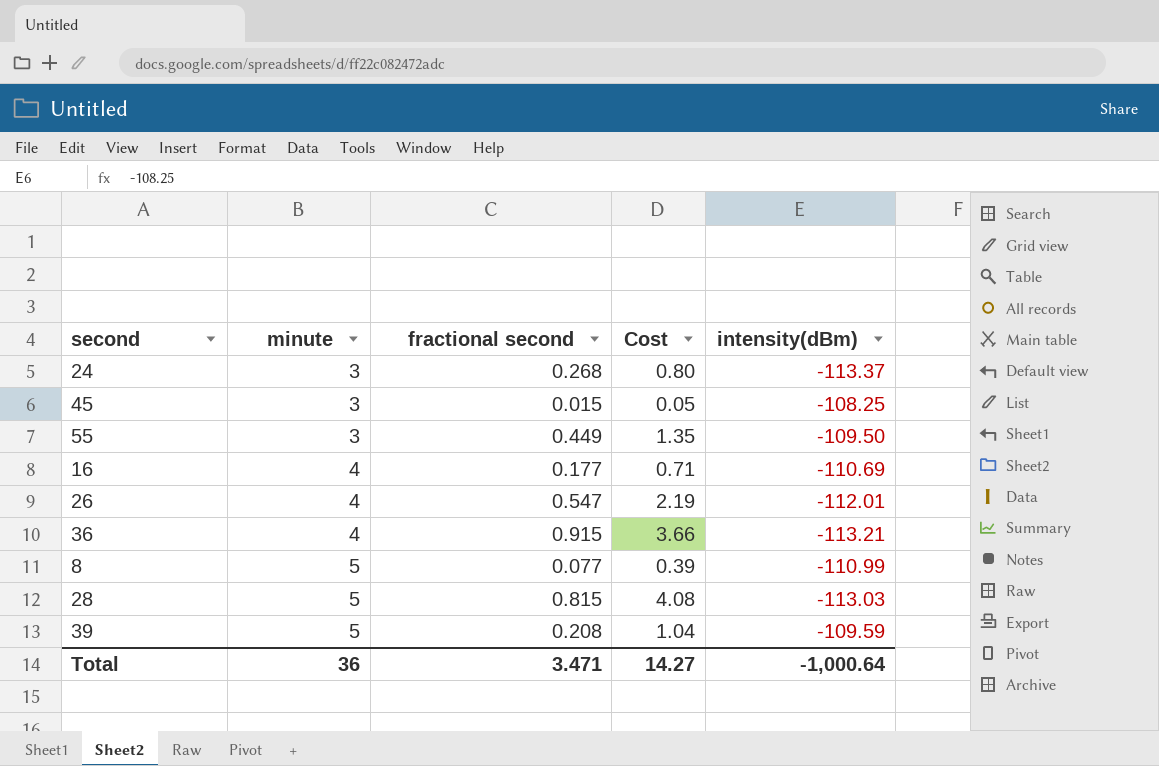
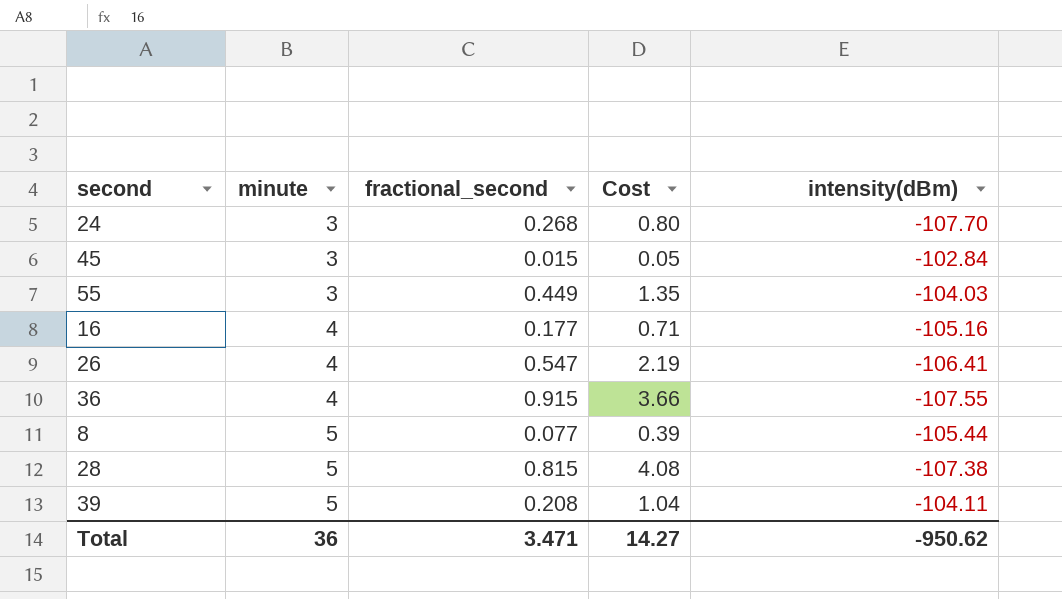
column name: fractional second -> fractional_second
24 | intensity(dBm): -113.37 -> -107.70
45 | intensity(dBm): -108.25 -> -102.84
55 | intensity(dBm): -109.50 -> -104.03
16 | intensity(dBm): -110.69 -> -105.16
26 | intensity(dBm): -112.01 -> -106.41
36 | intensity(dBm): -113.21 -> -107.55
8 | intensity(dBm): -110.99 -> -105.44
28 | intensity(dBm): -113.03 -> -107.38
39 | intensity(dBm): -109.59 -> -104.11
Total | intensity(dBm): -1,000.64 -> -950.62

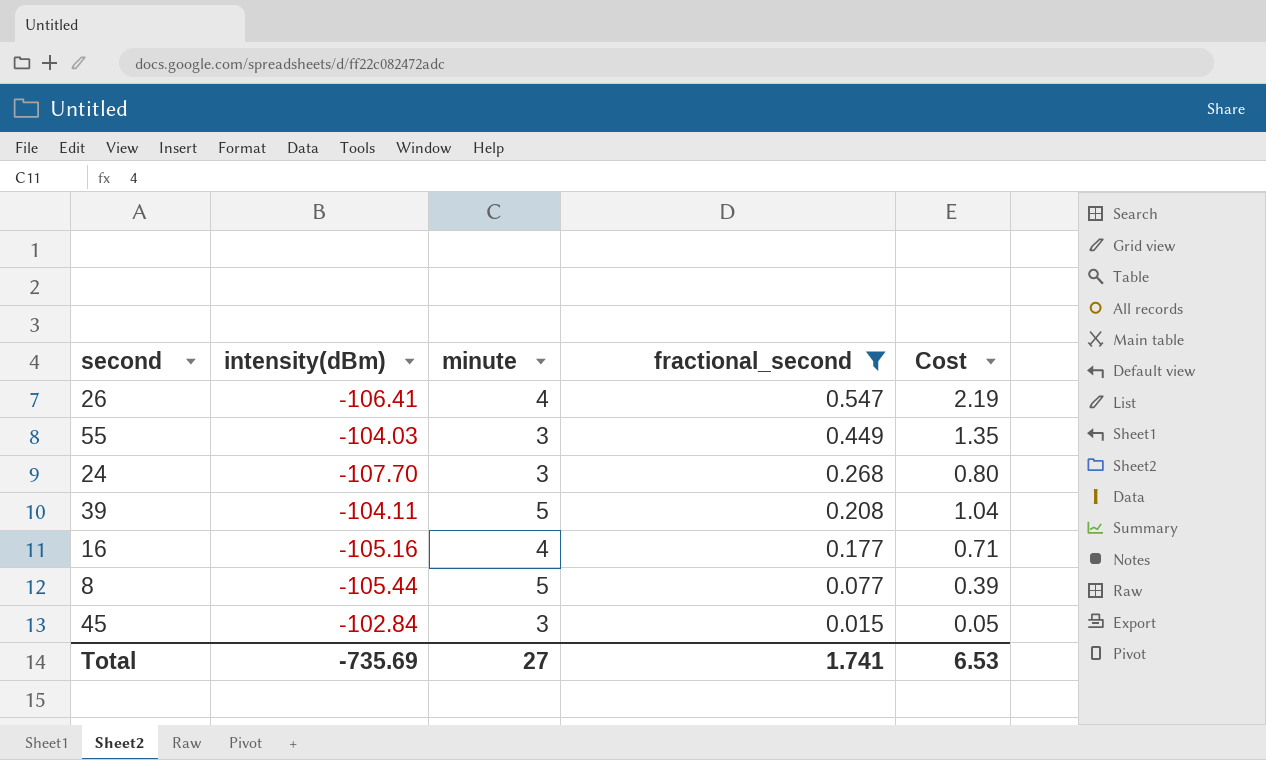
filter: none -> fractional_second <= 0.547
row order: minute ascending -> fractional_second descending
column intensity(dBm) | position: 5 -> 2
Total | intensity(dBm): -950.62 -> -735.69
Total | minute: 36 -> 27
Total | fractional_second: 3.471 -> 1.741
Total | Cost: 14.27 -> 6.53

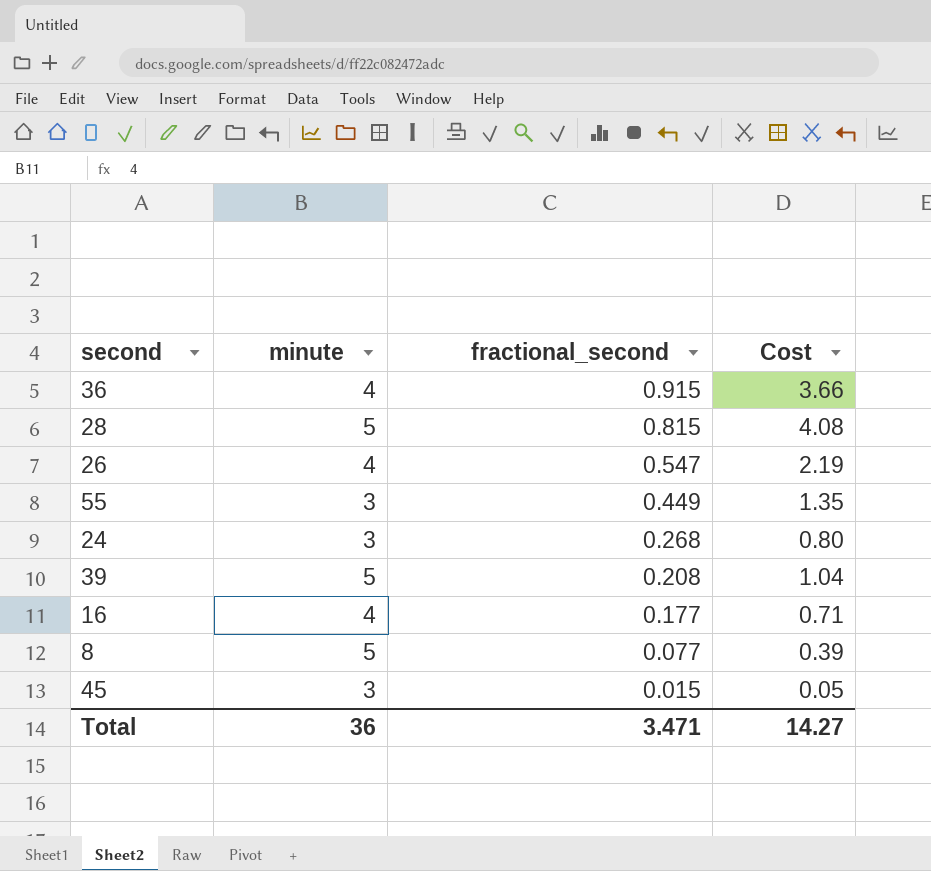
filter: fractional_second <= 0.547 -> none
column intensity(dBm) | position: 2 -> none
Total | minute: 27 -> 36
Total | fractional_second: 1.741 -> 3.471
Total | Cost: 6.53 -> 14.27

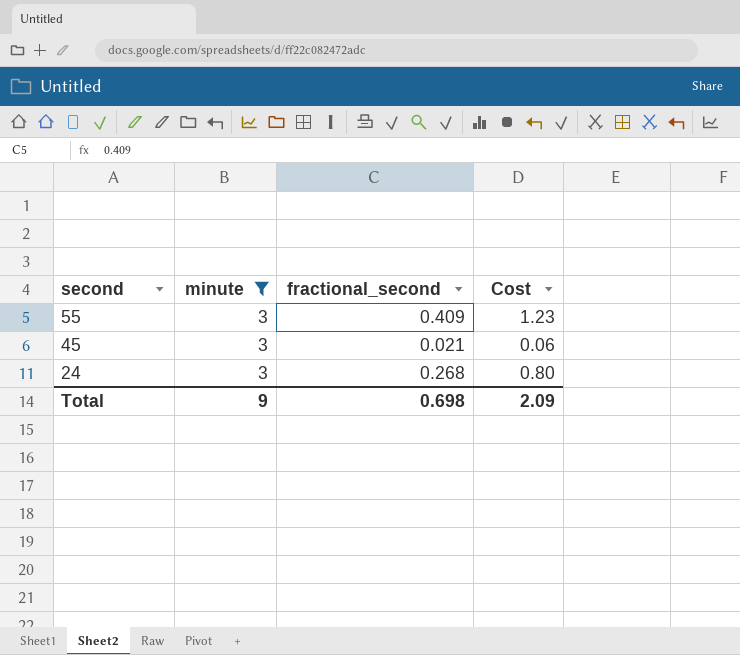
filter: none -> minute = 3
row order: fractional_second descending -> second descending
55 | fractional_second: 0.449 -> 0.409
55 | Cost: 1.35 -> 1.23
45 | fractional_second: 0.015 -> 0.021
45 | Cost: 0.05 -> 0.06
Total | minute: 36 -> 9
Total | fractional_second: 3.471 -> 0.698
Total | Cost: 14.27 -> 2.09

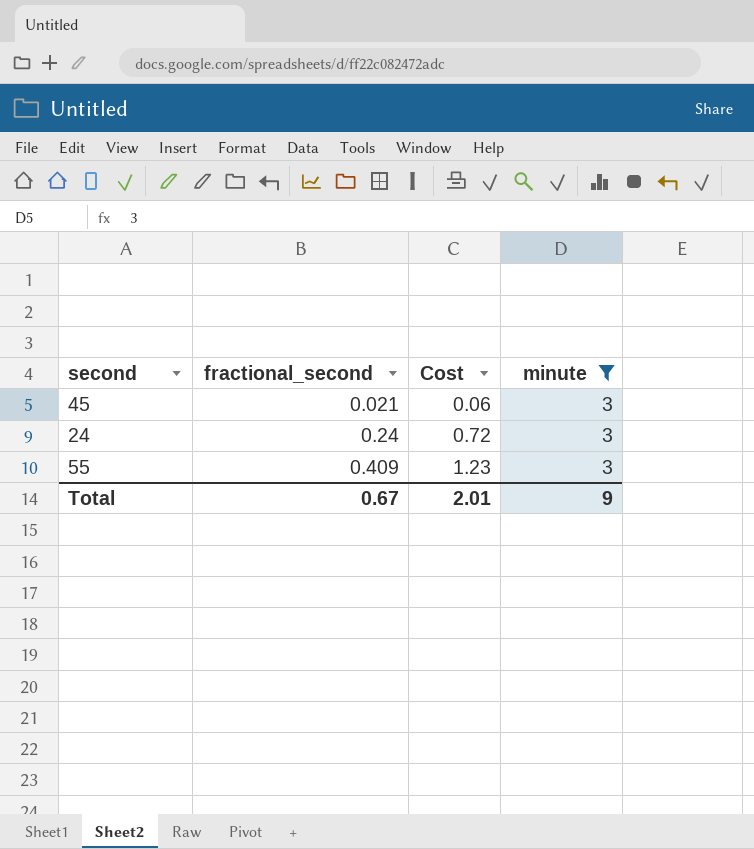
row order: second descending -> fractional_second ascending
column minute | position: 2 -> 4
24 | fractional_second: 0.268 -> 0.24
24 | Cost: 0.80 -> 0.72
Total | fractional_second: 0.698 -> 0.67
Total | Cost: 2.09 -> 2.01

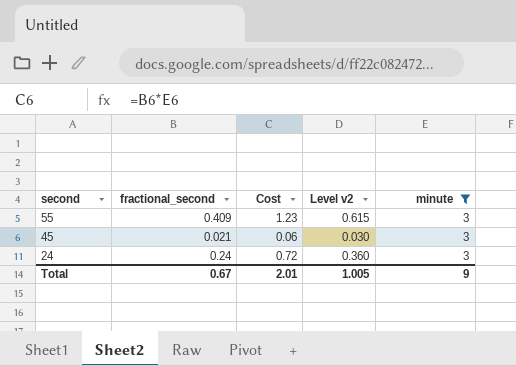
row order: fractional_second ascending -> second descending
column Level v2 | formula: none -> [Cost] * 0.5

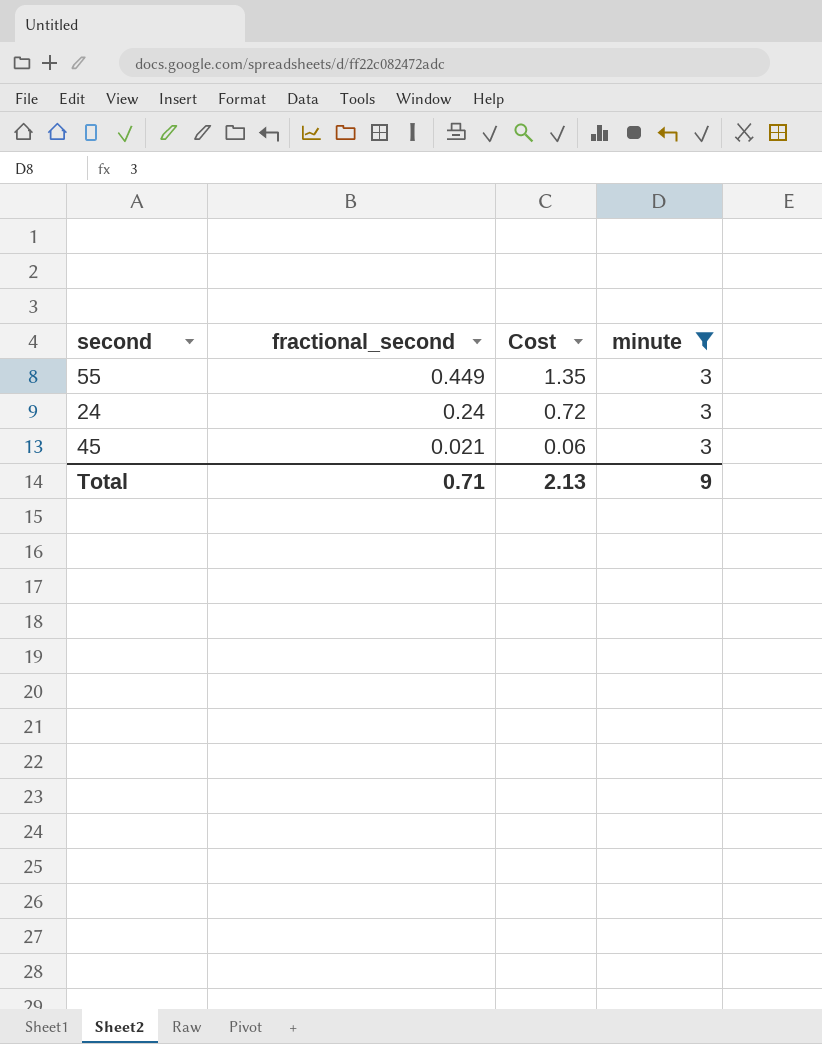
row order: second descending -> fractional_second descending
column Level v2 | formula: [Cost] * 0.5 -> none
55 | fractional_second: 0.409 -> 0.449
55 | Cost: 1.23 -> 1.35
Total | fractional_second: 0.67 -> 0.71
Total | Cost: 2.01 -> 2.13

